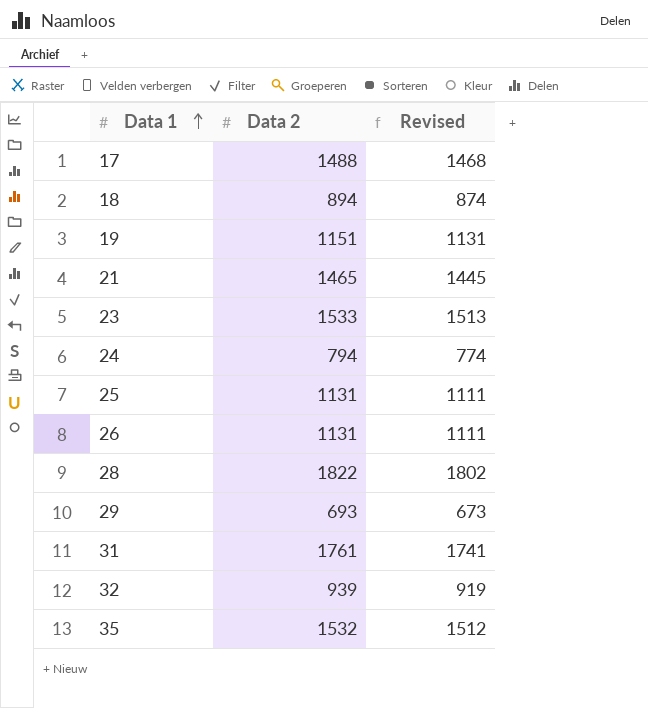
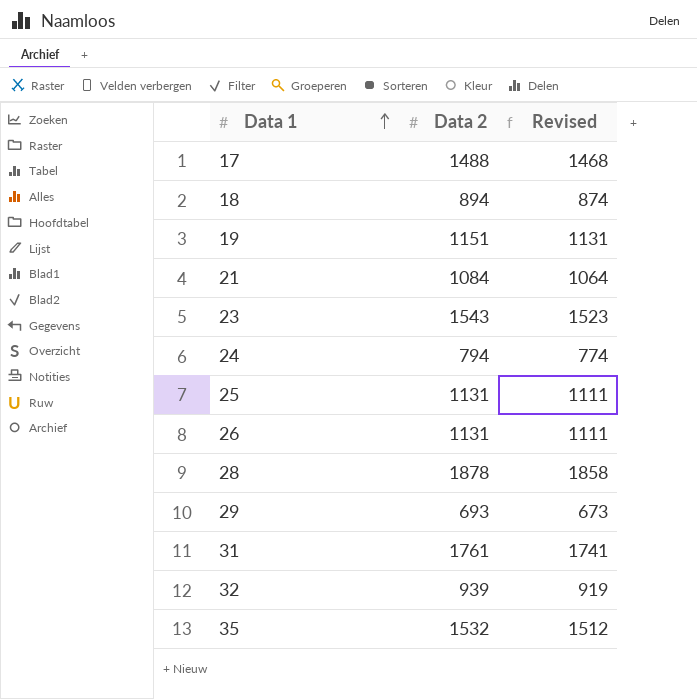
21 | Data 2: 1465 -> 1084
21 | Revised: 1445 -> 1064
23 | Data 2: 1533 -> 1543
23 | Revised: 1513 -> 1523
28 | Data 2: 1822 -> 1878
28 | Revised: 1802 -> 1858

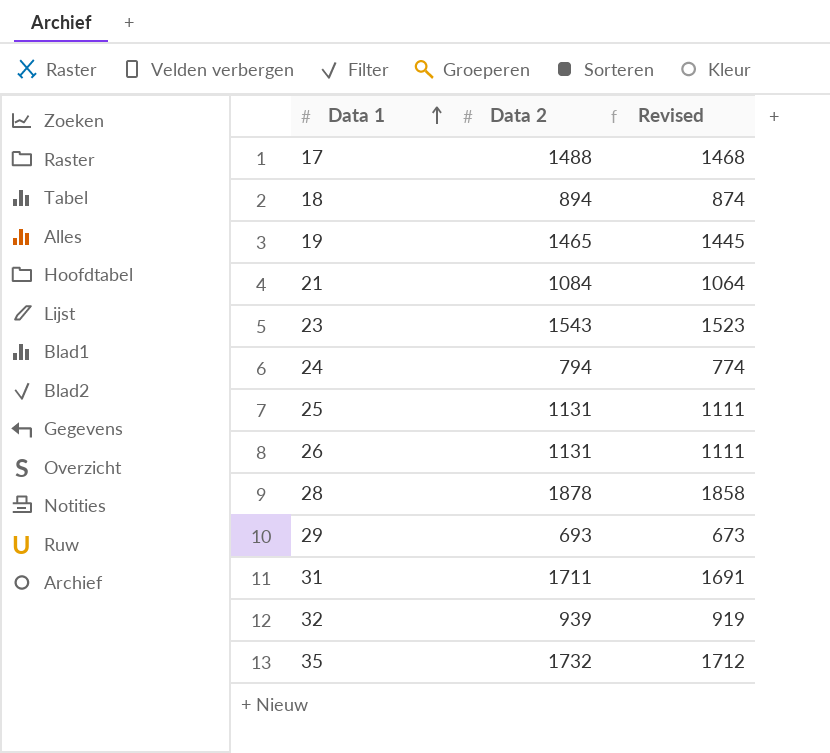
19 | Data 2: 1151 -> 1465
19 | Revised: 1131 -> 1445
31 | Data 2: 1761 -> 1711
31 | Revised: 1741 -> 1691
35 | Data 2: 1532 -> 1732
35 | Revised: 1512 -> 1712

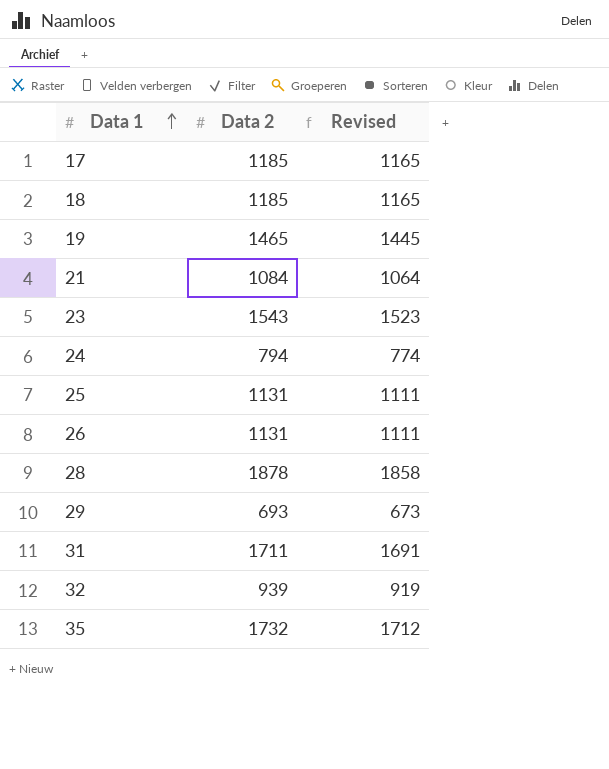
17 | Data 2: 1488 -> 1185
17 | Revised: 1468 -> 1165
18 | Data 2: 894 -> 1185
18 | Revised: 874 -> 1165

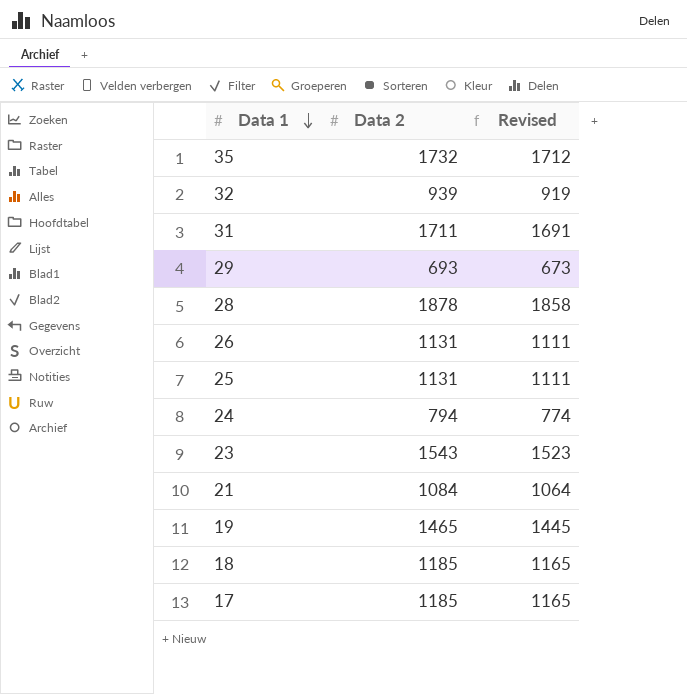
row order: Data 1 ascending -> Data 1 descending

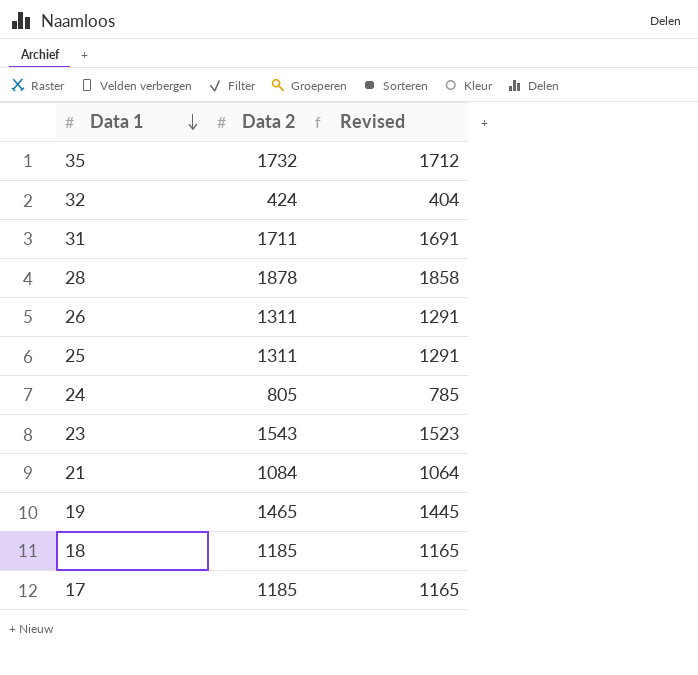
row 29: 693 | 673 -> none
32 | Data 2: 939 -> 424
32 | Revised: 919 -> 404
26 | Data 2: 1131 -> 1311
26 | Revised: 1111 -> 1291
25 | Data 2: 1131 -> 1311
25 | Revised: 1111 -> 1291
24 | Data 2: 794 -> 805
24 | Revised: 774 -> 785

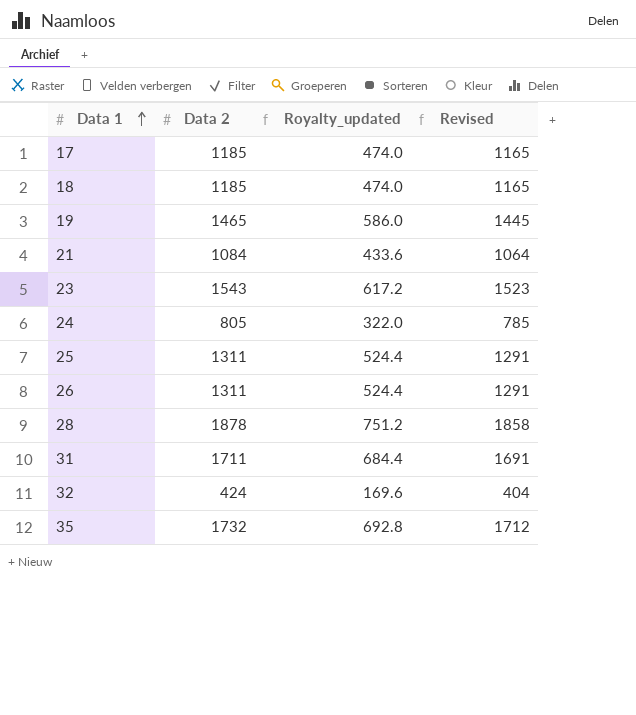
row order: Data 1 descending -> Data 1 ascending
column Royalty_updated | formula: none -> [Data 2] * 0.4

